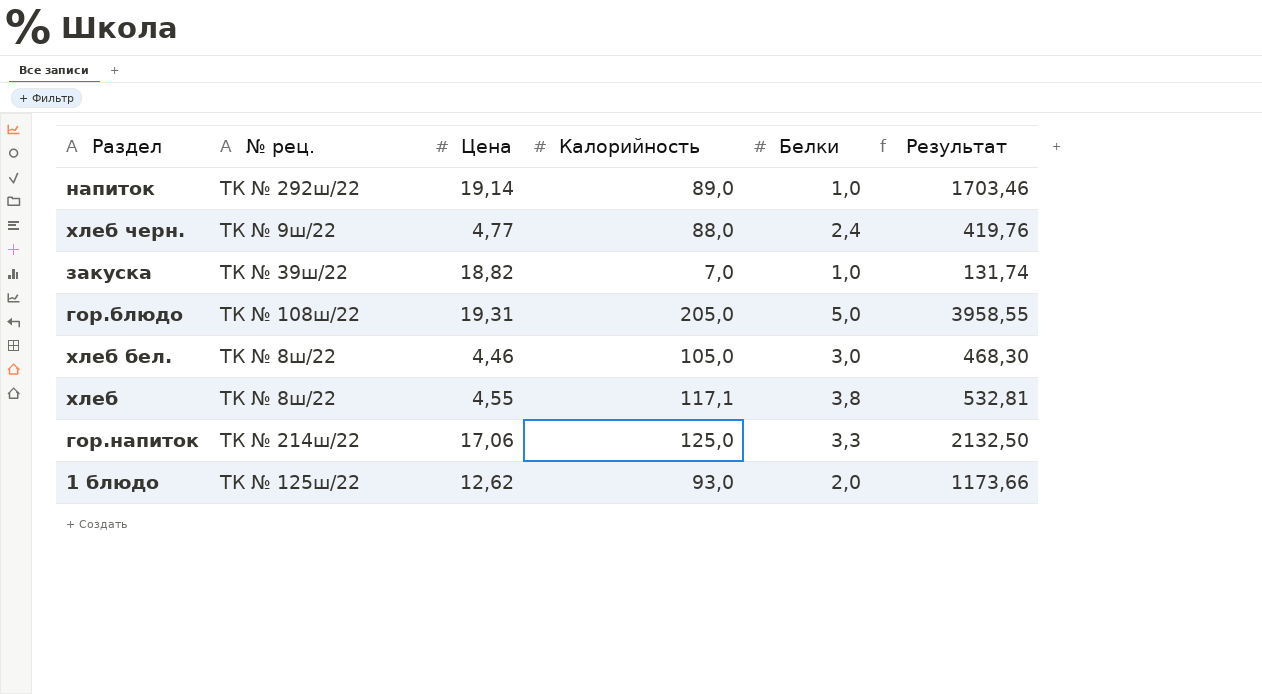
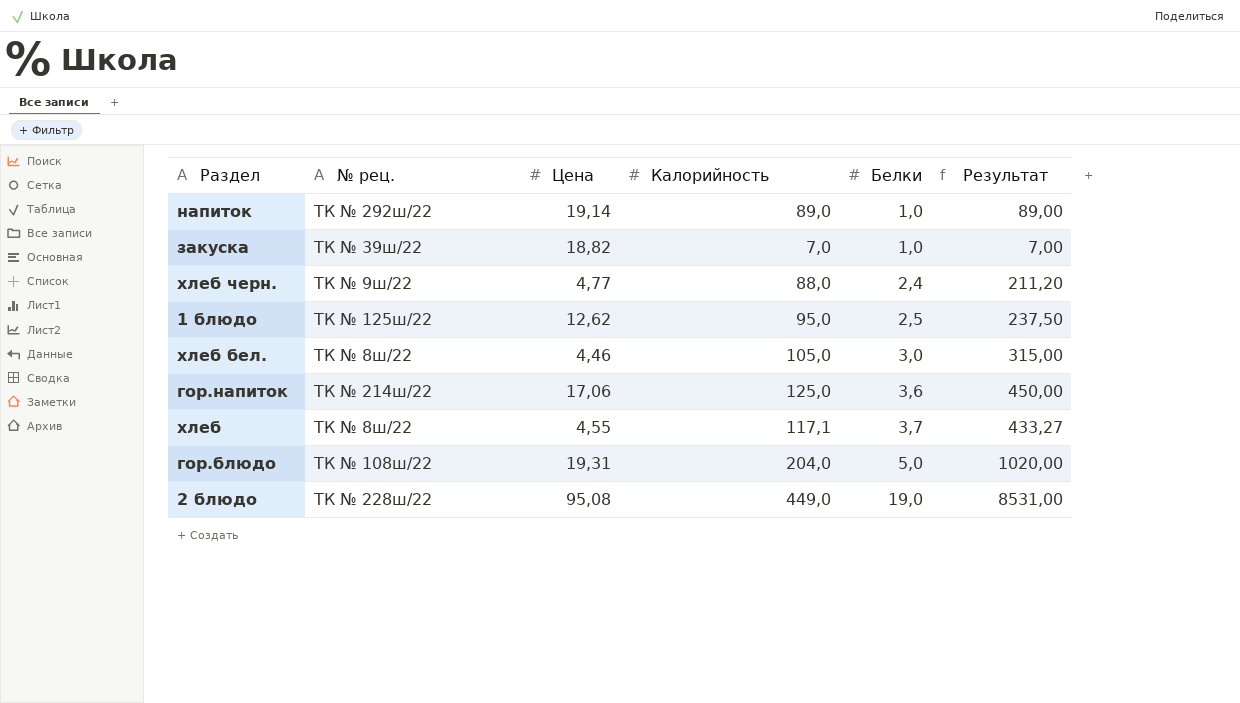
row order: none -> Белки ascending
column Результат | formula: [Цена] * [Калорийность] -> [Калорийность] * [Белки]
1 блюдо | Калорийность: 93,0 -> 95,0
1 блюдо | Белки: 2,0 -> 2,5
гор.напиток | Белки: 3,3 -> 3,6
хлеб | Белки: 3,8 -> 3,7
гор.блюдо | Калорийность: 205,0 -> 204,0
row 2 блюдо: none -> ТК № 228ш/22 | 95,08 | 449,0 | 19,0 | 8531,00

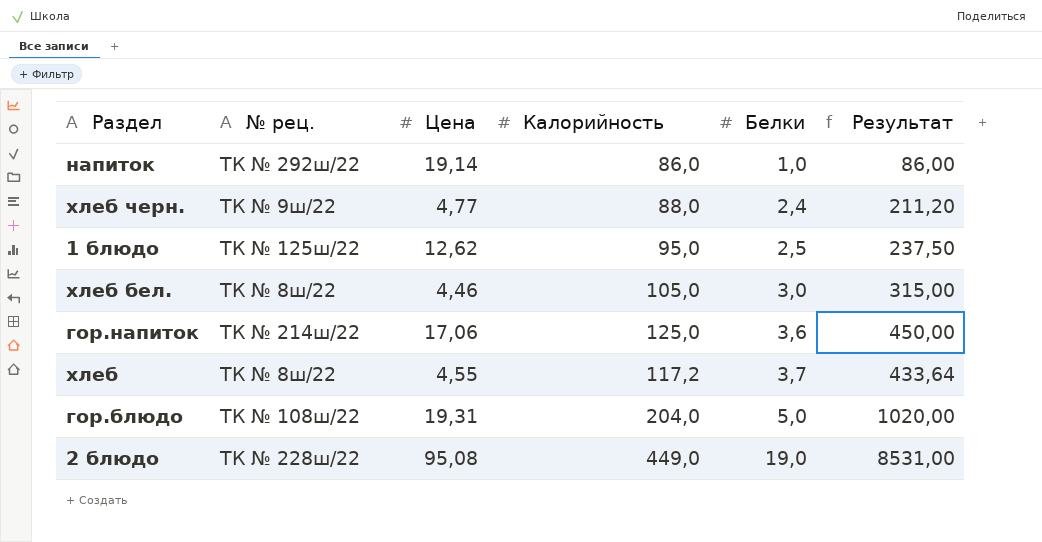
row закуска: ТК № 39ш/22 | 18,82 | 7,0 | 1,0 | 7,00 -> none
напиток | Калорийность: 89,0 -> 86,0
напиток | Результат: 89,00 -> 86,00
хлеб | Калорийность: 117,1 -> 117,2
хлеб | Результат: 433,27 -> 433,64

